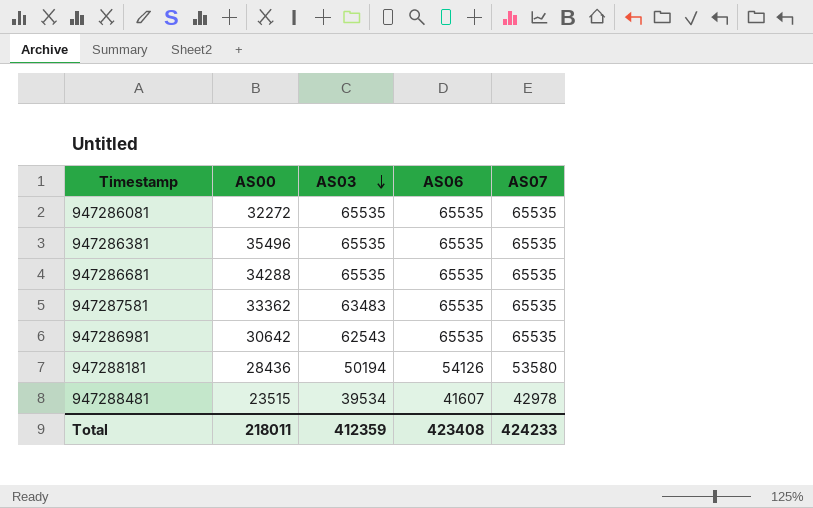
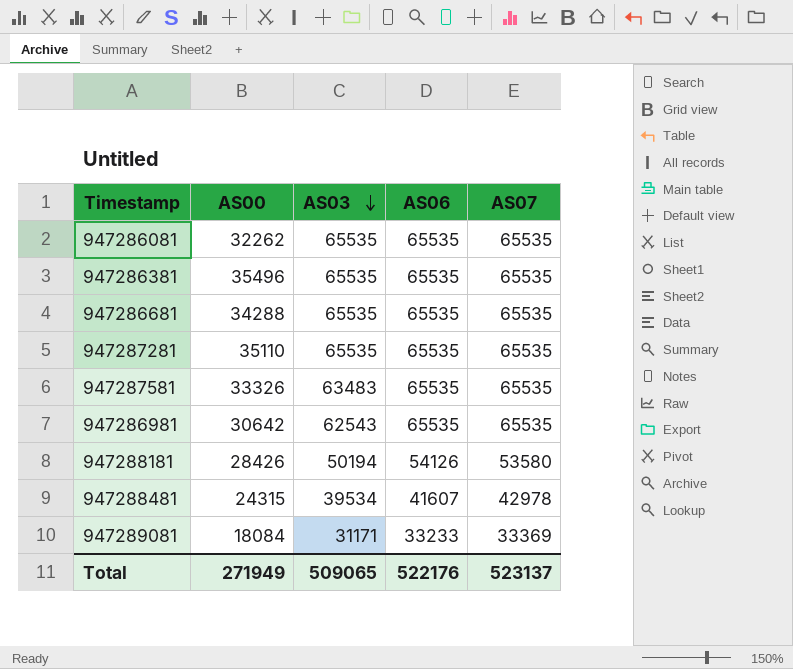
947286081 | AS00: 32272 -> 32262
row 947287281: none -> 35110 | 65535 | 65535 | 65535
947287581 | AS00: 33362 -> 33326
947288181 | AS00: 28436 -> 28426
947288481 | AS00: 23515 -> 24315
row 947289081: none -> 18084 | 31171 | 33233 | 33369
Total | AS00: 218011 -> 271949
Total | AS03: 412359 -> 509065
Total | AS06: 423408 -> 522176
Total | AS07: 424233 -> 523137

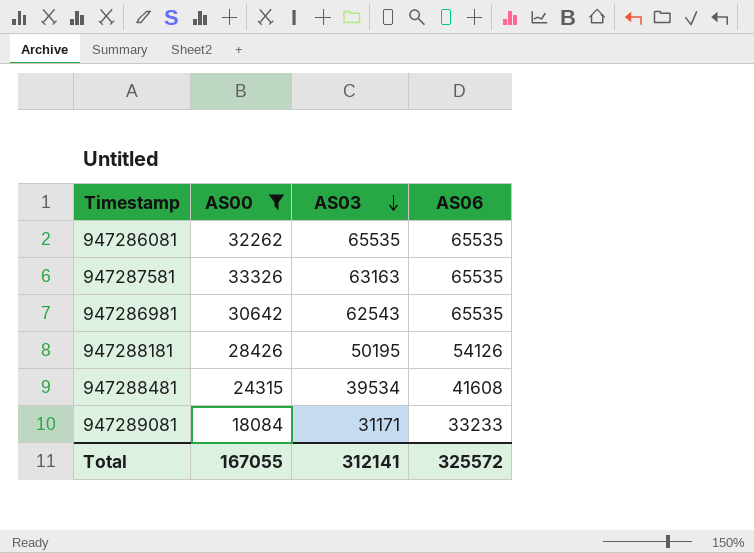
filter: none -> AS00 <= 33326
column AS07 | position: 5 -> none
947287581 | AS03: 63483 -> 63163
947288181 | AS03: 50194 -> 50195
947288481 | AS06: 41607 -> 41608
Total | AS00: 271949 -> 167055
Total | AS03: 509065 -> 312141
Total | AS06: 522176 -> 325572

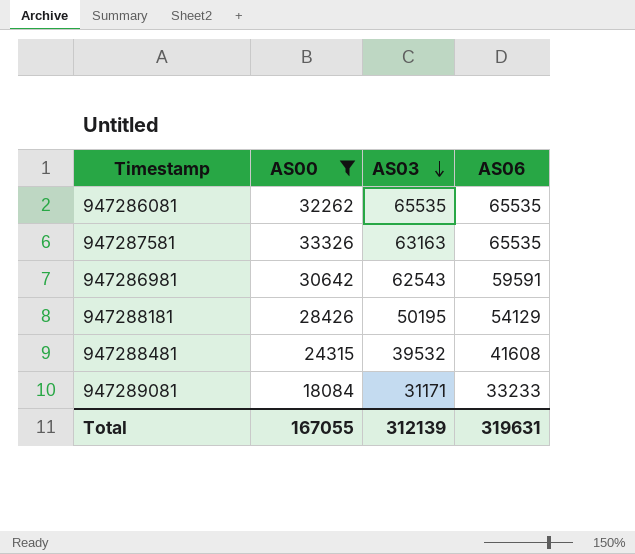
947286981 | AS06: 65535 -> 59591
947288181 | AS06: 54126 -> 54129
947288481 | AS03: 39534 -> 39532
Total | AS03: 312141 -> 312139
Total | AS06: 325572 -> 319631

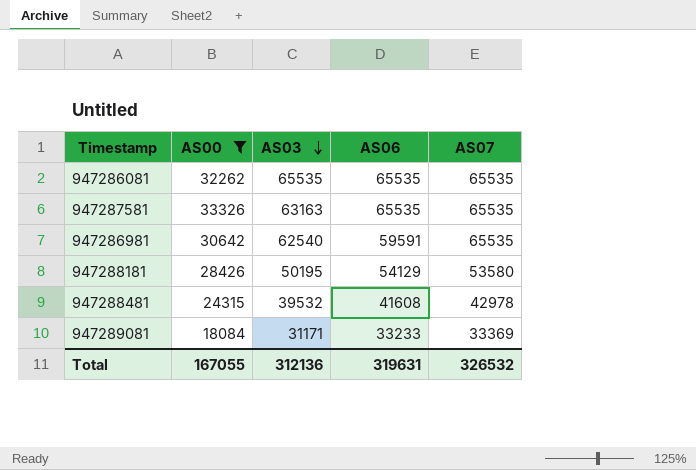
column AS07 | position: none -> 5
947286981 | AS03: 62543 -> 62540
Total | AS03: 312139 -> 312136

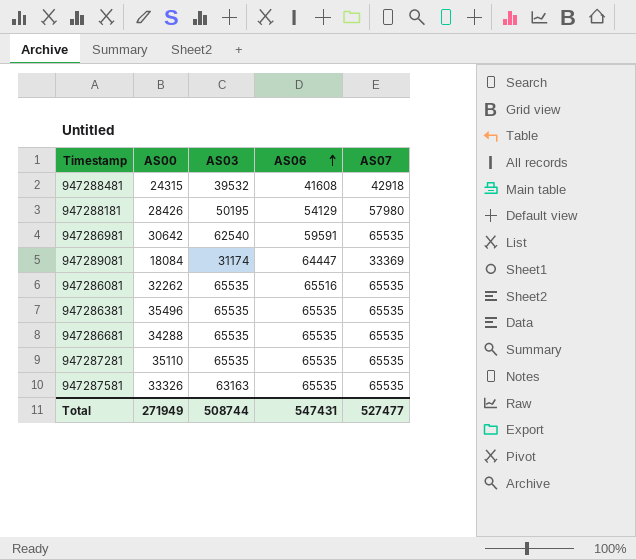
filter: AS00 <= 33326 -> none
row order: AS03 descending -> AS06 ascending
947288481 | AS07: 42978 -> 42918
947288181 | AS07: 53580 -> 57980
947289081 | AS03: 31171 -> 31174
947289081 | AS06: 33233 -> 64447
947286081 | AS06: 65535 -> 65516
Total | AS00: 167055 -> 271949
Total | AS03: 312136 -> 508744
Total | AS06: 319631 -> 547431
Total | AS07: 326532 -> 527477

